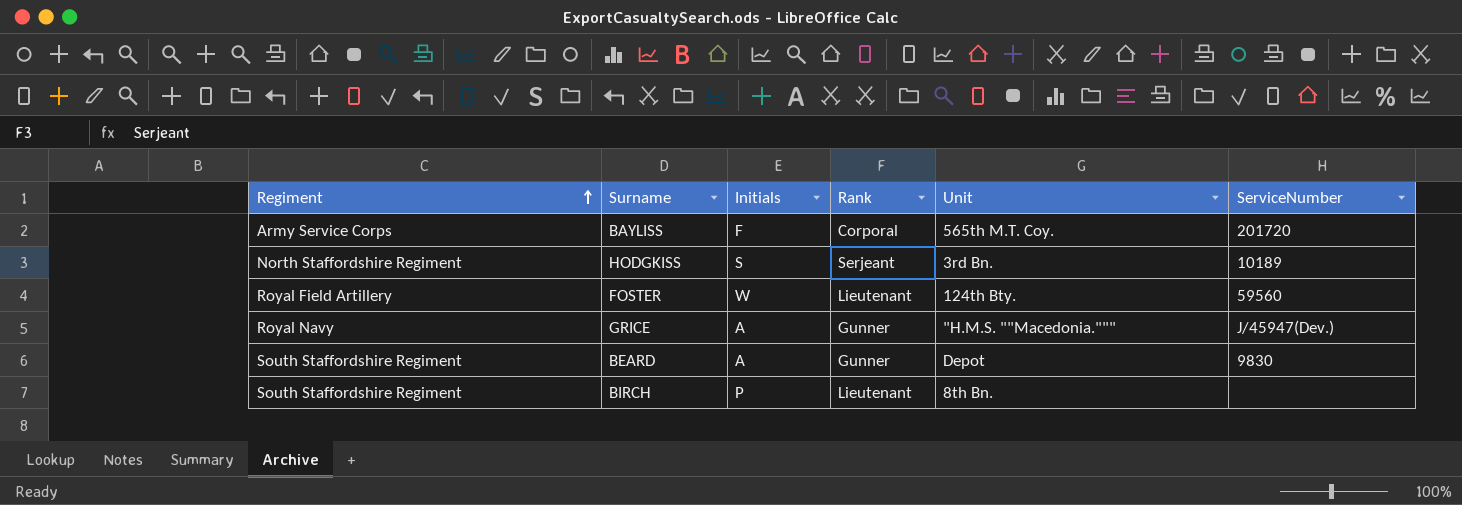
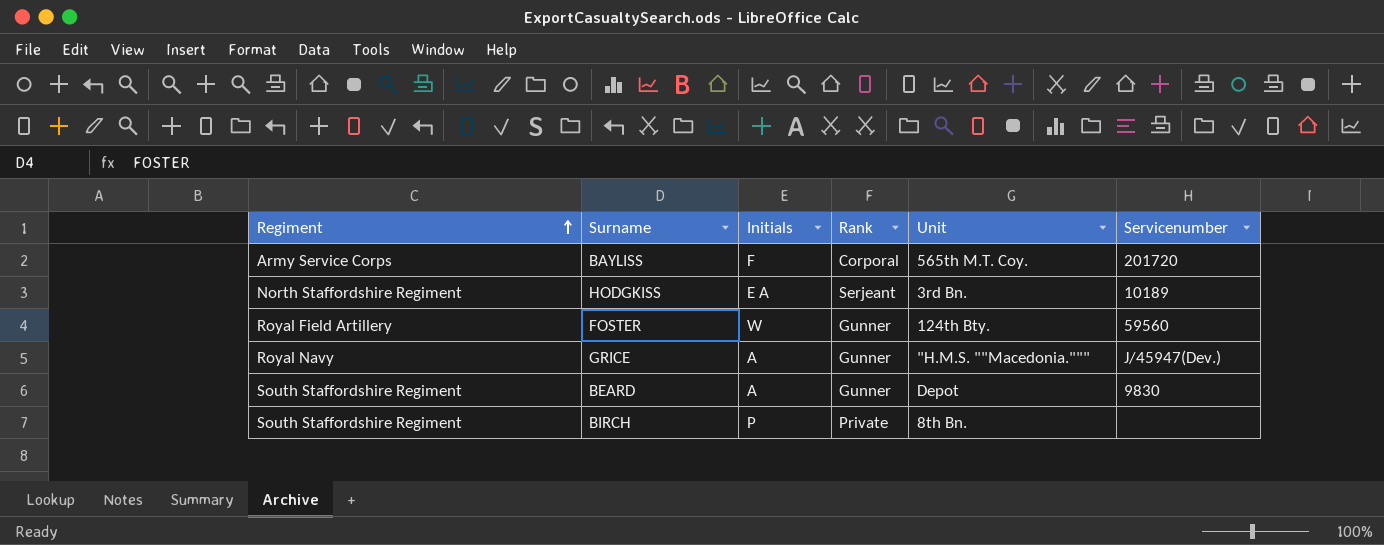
column name: ServiceNumber -> Servicenumber
HODGKISS | Initials: S -> E A
FOSTER | Rank: Lieutenant -> Gunner
BIRCH | Rank: Lieutenant -> Private

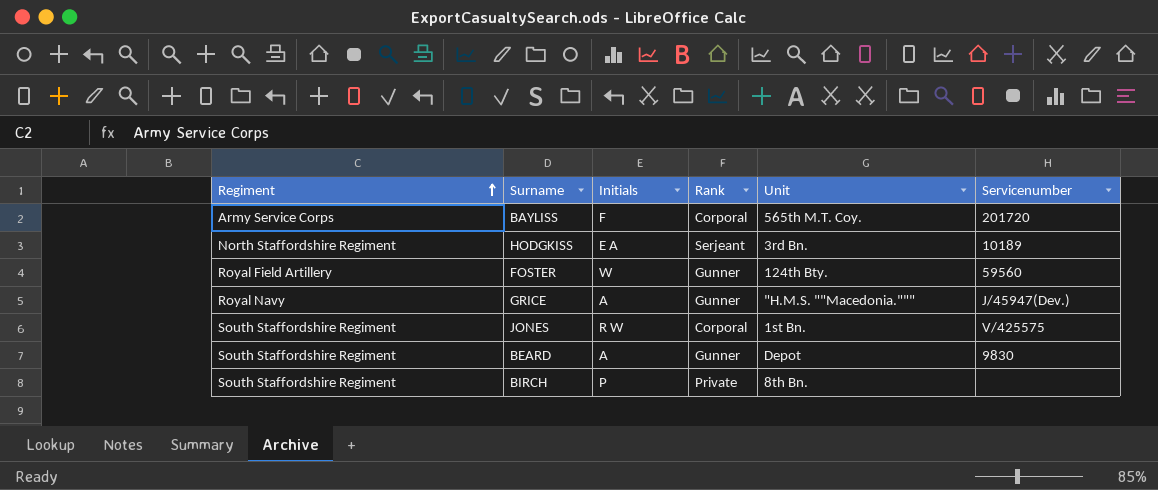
row JONES: none -> South Staffordshire Regiment | R W | Corporal | 1st Bn. | V/425575

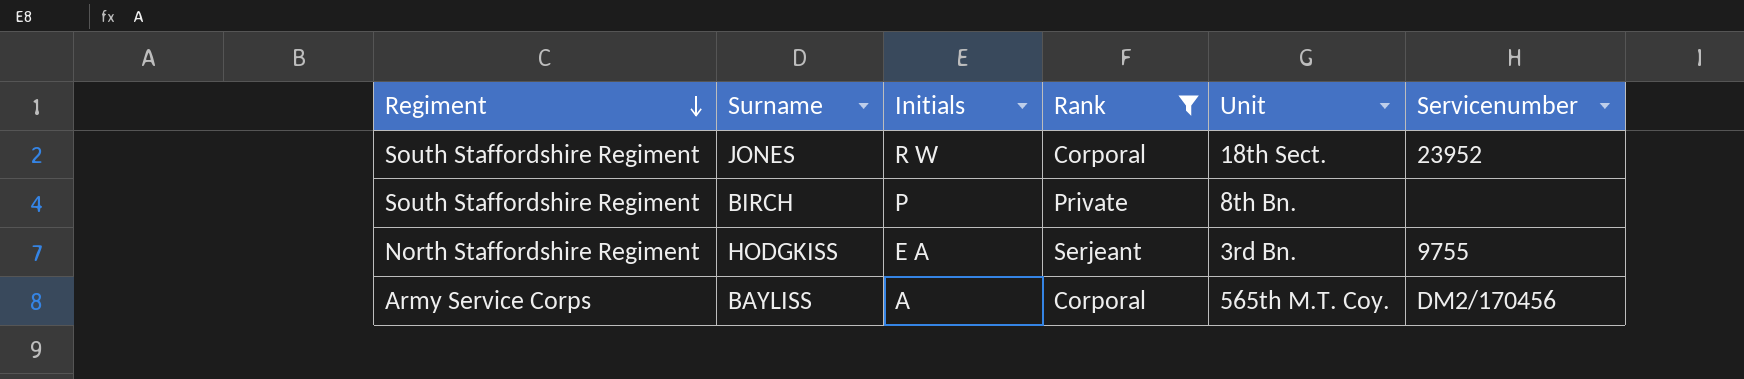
filter: none -> Rank != Gunner
row order: Regiment ascending -> Regiment descending
JONES | Unit: 1st Bn. -> 18th Sect.
JONES | Servicenumber: V/425575 -> 23952
HODGKISS | Servicenumber: 10189 -> 9755
BAYLISS | Initials: F -> A
BAYLISS | Servicenumber: 201720 -> DM2/170456

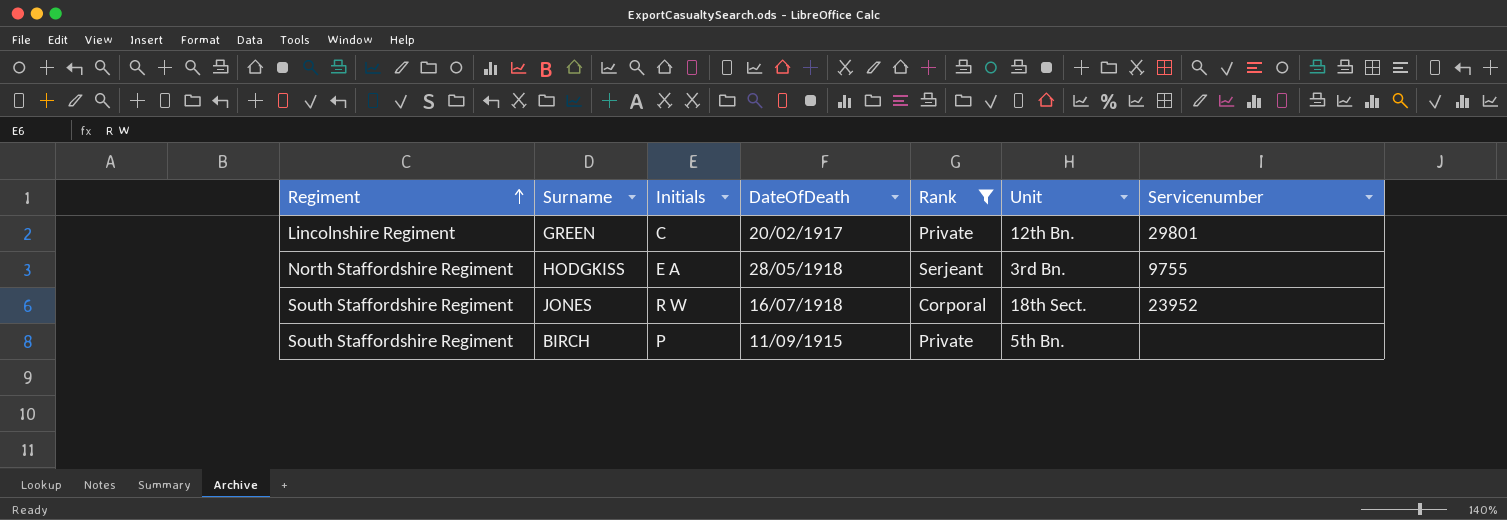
row order: Regiment descending -> Regiment ascending
column DateOfDeath | position: none -> 4
row BAYLISS: Army Service Corps | A | Corporal | 565th M.T. Coy. | DM2/170456 -> none
row GREEN: none -> Lincolnshire Regiment | C | 20/02/1917 | Private | 12th Bn. | 29801
BIRCH | Unit: 8th Bn. -> 5th Bn.

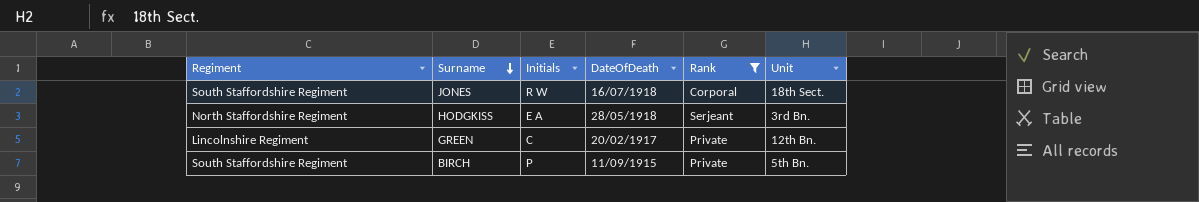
row order: Regiment ascending -> Surname descending
column Servicenumber | position: 7 -> none

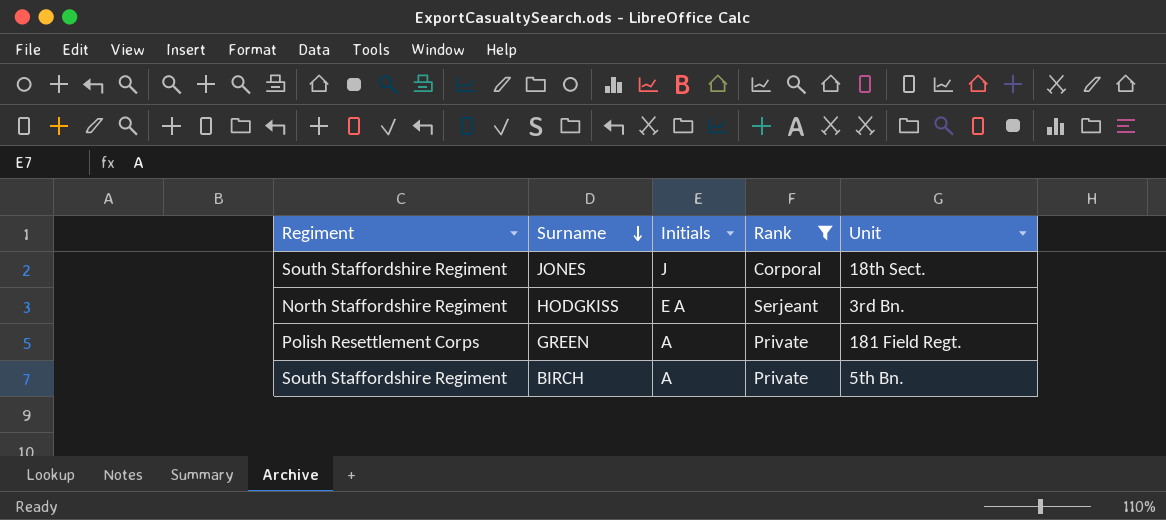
column DateOfDeath | position: 4 -> none
JONES | Initials: R W -> J
GREEN | Regiment: Lincolnshire Regiment -> Polish Resettlement Corps
GREEN | Initials: C -> A
GREEN | Unit: 12th Bn. -> 181 Field Regt.
BIRCH | Initials: P -> A

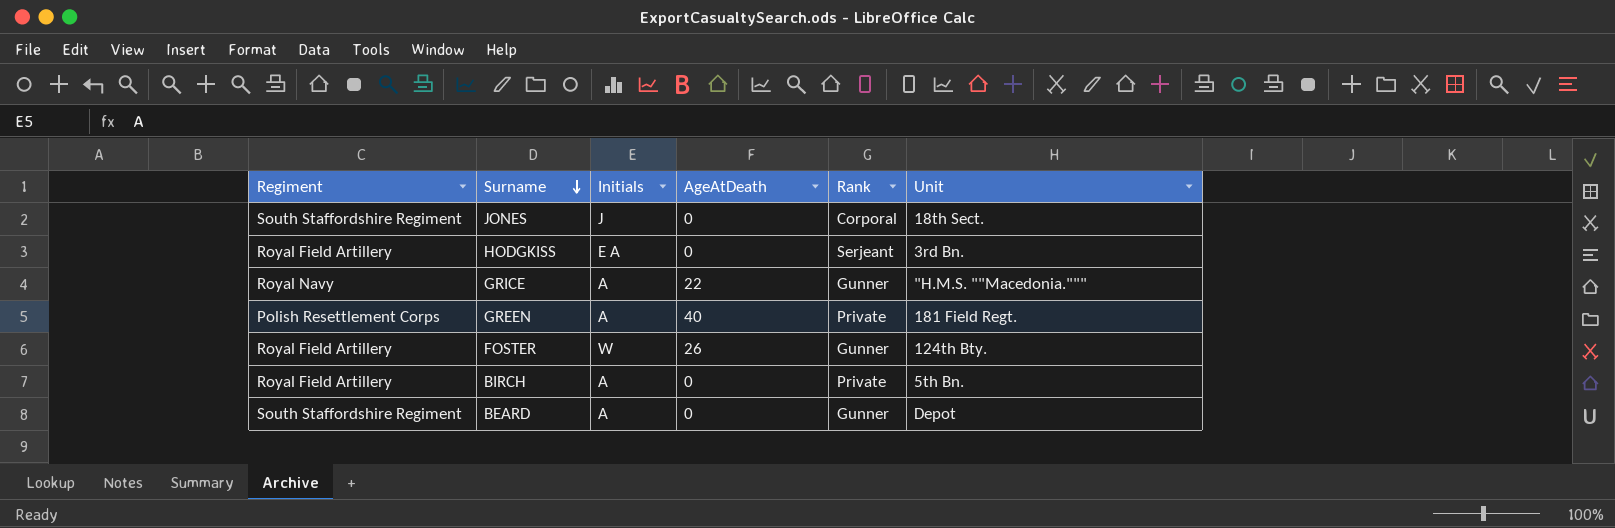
filter: Rank != Gunner -> none
column AgeAtDeath | position: none -> 4
HODGKISS | Regiment: North Staffordshire Regiment -> Royal Field Artillery
BIRCH | Regiment: South Staffordshire Regiment -> Royal Field Artillery

